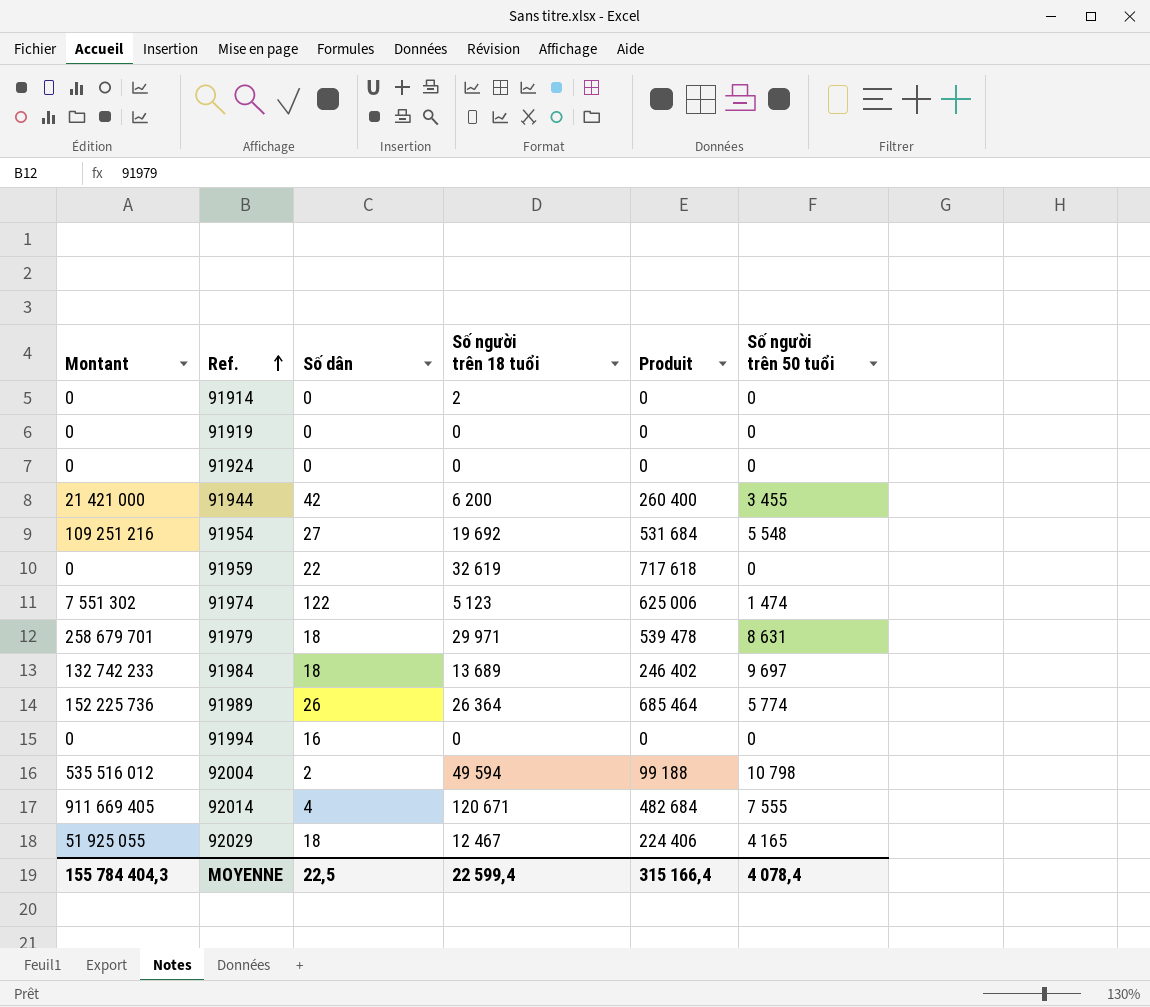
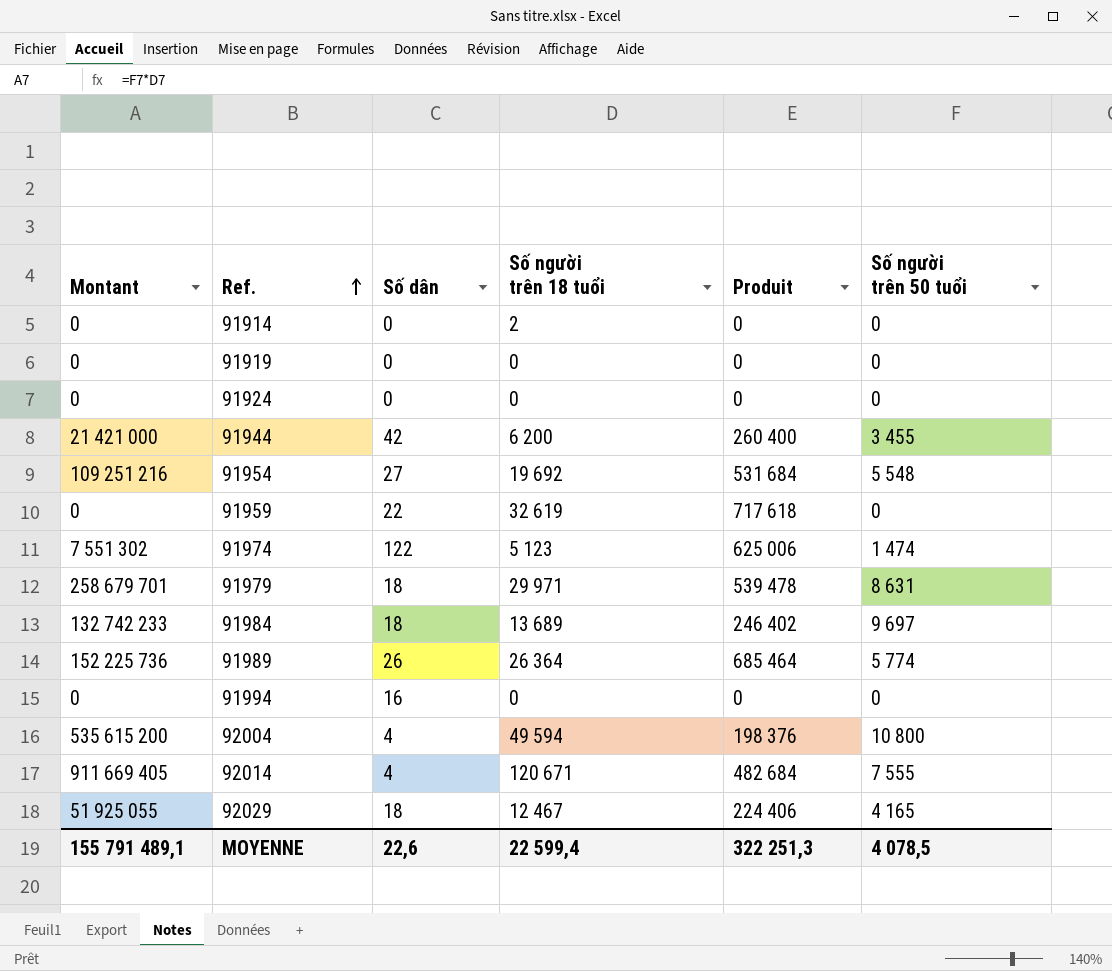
92004 | Montant: 535 516 012 -> 535 615 200
92004 | Số dân: 2 -> 4
92004 | Produit: 99 188 -> 198 376
92004 | Số người trên 50 tuổi: 10 798 -> 10 800
MOYENNE | Montant: 155 784 404,3 -> 155 791 489,1
MOYENNE | Số dân: 22,5 -> 22,6
MOYENNE | Produit: 315 166,4 -> 322 251,3
MOYENNE | Số người trên 50 tuổi: 4 078,4 -> 4 078,5

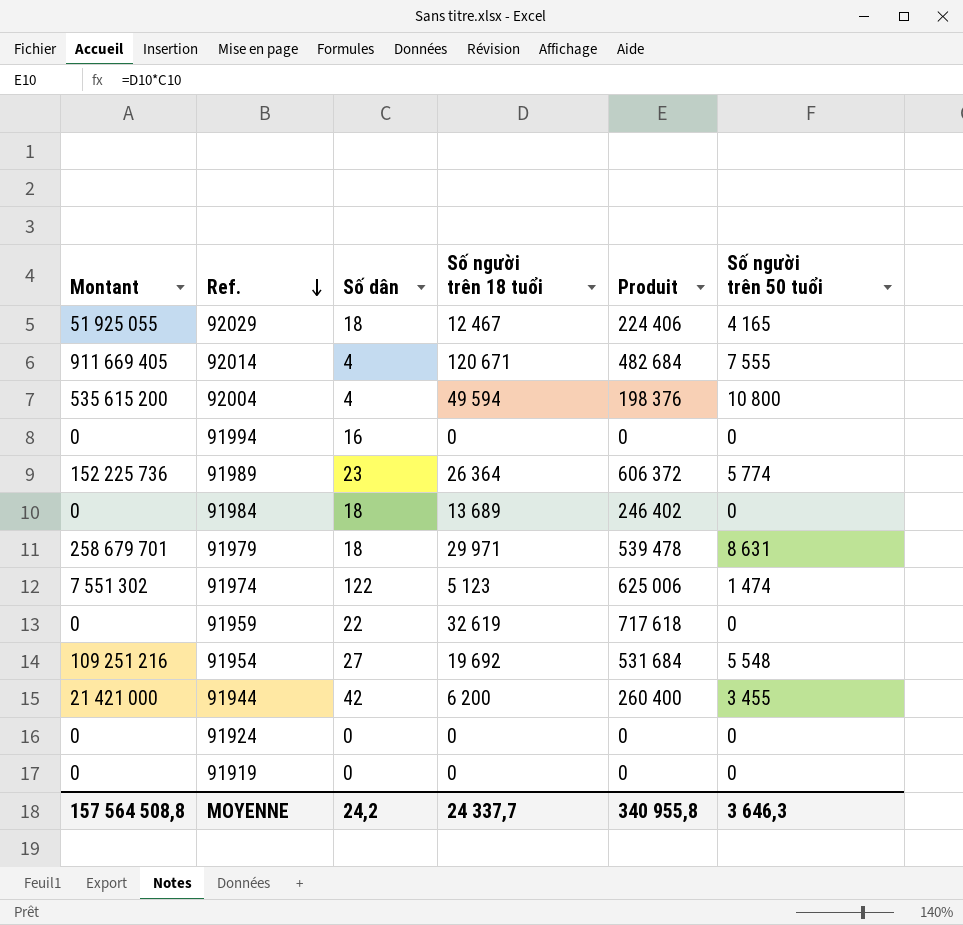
row order: Ref. ascending -> Ref. descending
row 91914: 0 | 0 | 2 | 0 | 0 -> none
91989 | Số dân: 26 -> 23
91989 | Produit: 685 464 -> 606 372
91984 | Montant: 132 742 233 -> 0
91984 | Số người trên 50 tuổi: 9 697 -> 0
MOYENNE | Montant: 155 791 489,1 -> 157 564 508,8
MOYENNE | Số dân: 22,6 -> 24,2
MOYENNE | Số người trên 18 tuổi: 22 599,4 -> 24 337,7
MOYENNE | Produit: 322 251,3 -> 340 955,8
MOYENNE | Số người trên 50 tuổi: 4 078,5 -> 3 646,3

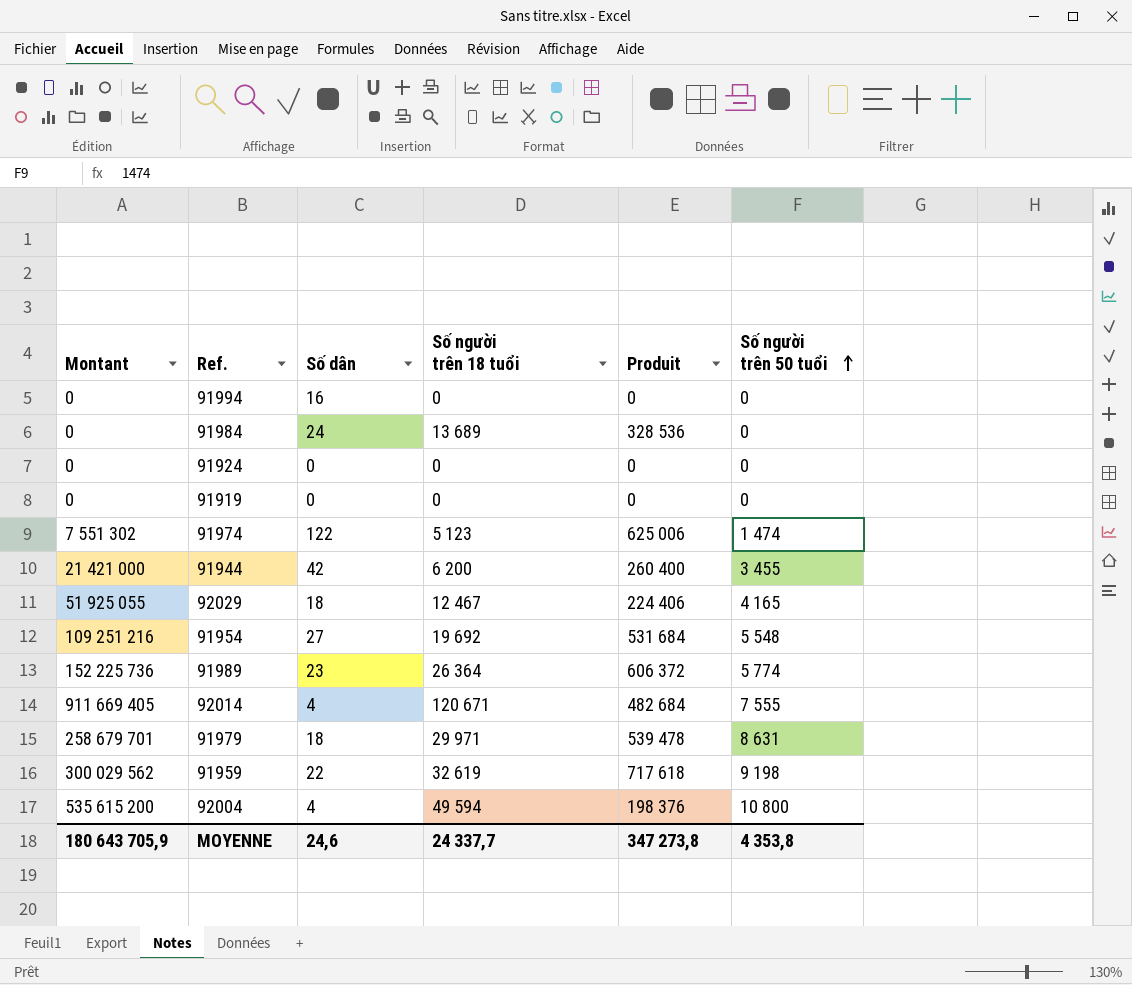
row order: Ref. descending -> Số người trên 50 tuổi ascending
91984 | Số dân: 18 -> 24
91984 | Produit: 246 402 -> 328 536
91959 | Montant: 0 -> 300 029 562
91959 | Số người trên 50 tuổi: 0 -> 9 198
MOYENNE | Montant: 157 564 508,8 -> 180 643 705,9
MOYENNE | Số dân: 24,2 -> 24,6
MOYENNE | Produit: 340 955,8 -> 347 273,8
MOYENNE | Số người trên 50 tuổi: 3 646,3 -> 4 353,8

